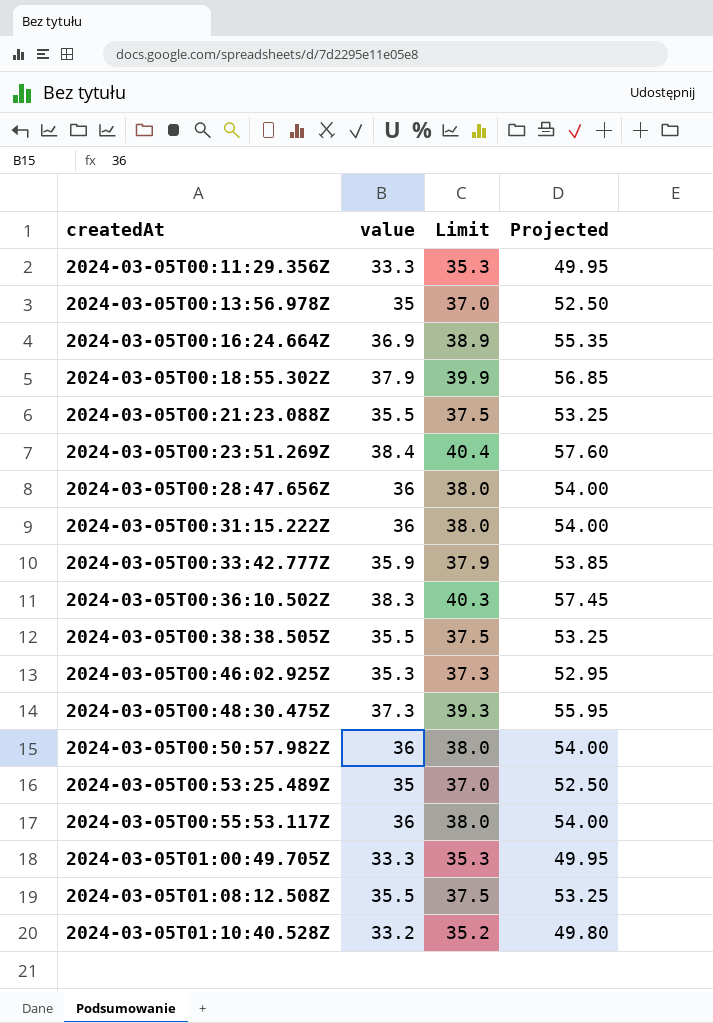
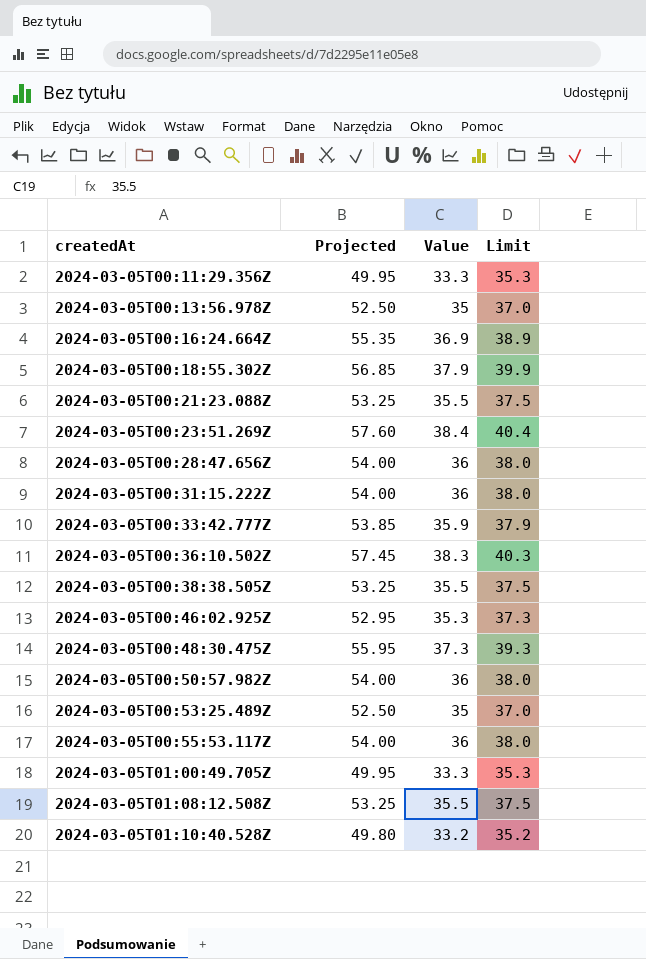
column Projected | position: 4 -> 2
column name: value -> Value

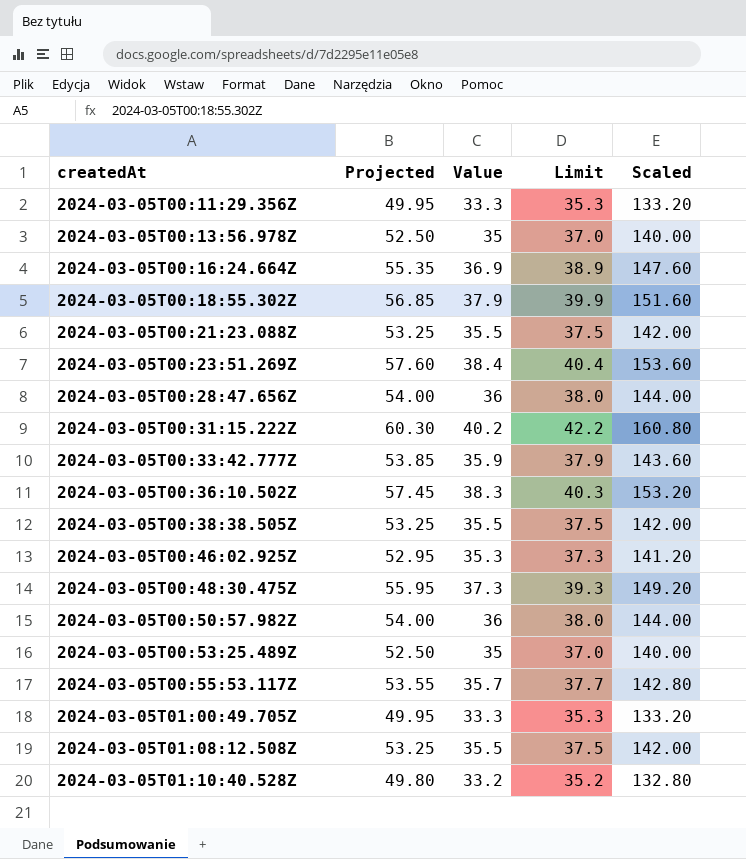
column Scaled | formula: none -> [Value] * 4
2024-03-05T00:31:15.222Z | Projected: 54.00 -> 60.30
2024-03-05T00:31:15.222Z | Value: 36 -> 40.2
2024-03-05T00:31:15.222Z | Limit: 38.0 -> 42.2
2024-03-05T00:55:53.117Z | Projected: 54.00 -> 53.55
2024-03-05T00:55:53.117Z | Value: 36 -> 35.7
2024-03-05T00:55:53.117Z | Limit: 38.0 -> 37.7

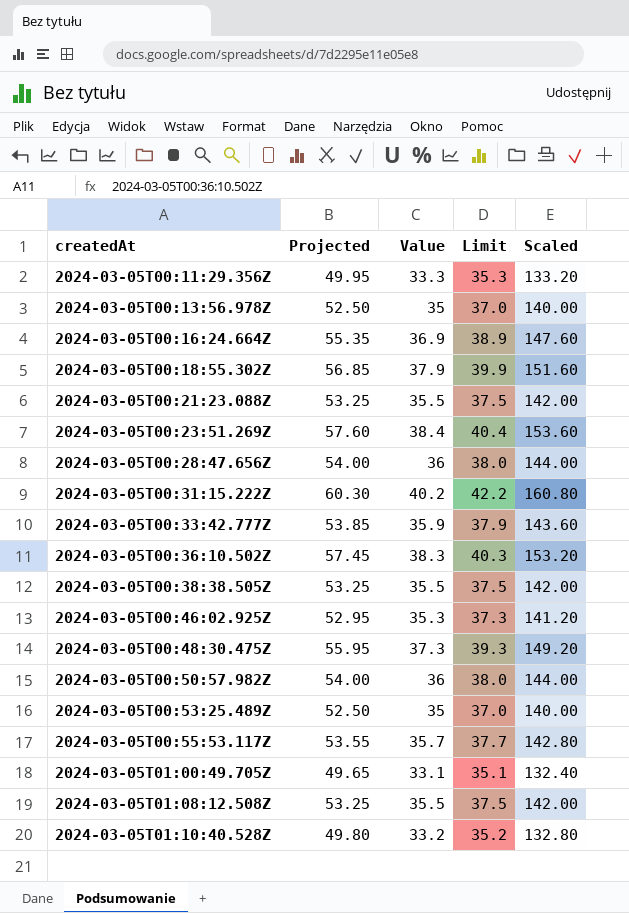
2024-03-05T01:00:49.705Z | Projected: 49.95 -> 49.65
2024-03-05T01:00:49.705Z | Value: 33.3 -> 33.1
2024-03-05T01:00:49.705Z | Limit: 35.3 -> 35.1
2024-03-05T01:00:49.705Z | Scaled: 133.20 -> 132.40

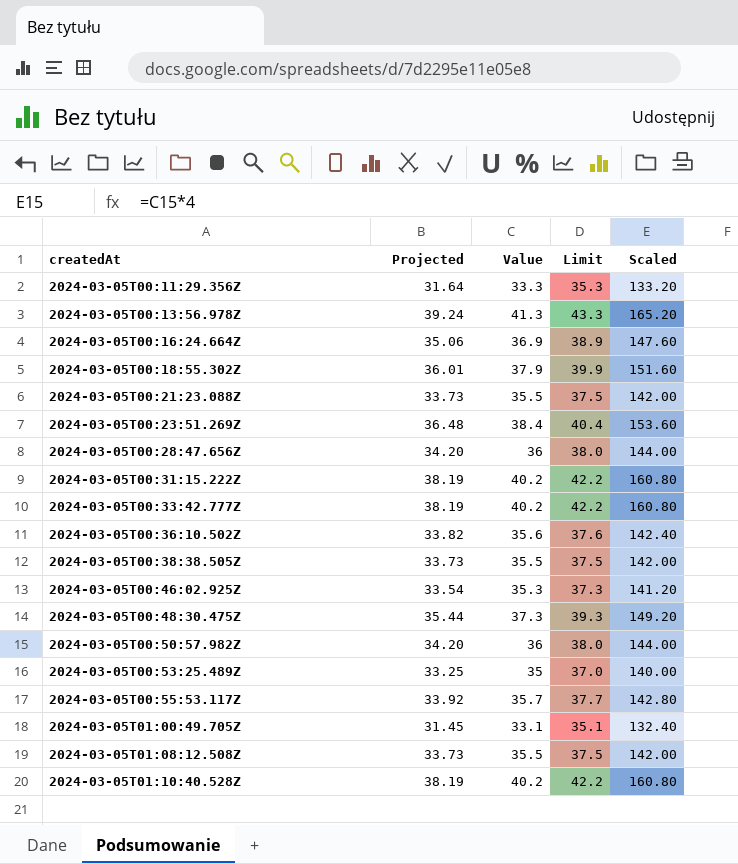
column Projected | formula: [Value] * 1.5 -> [Value] * 0.95
2024-03-05T00:13:56.978Z | Value: 35 -> 41.3
2024-03-05T00:13:56.978Z | Limit: 37.0 -> 43.3
2024-03-05T00:13:56.978Z | Scaled: 140.00 -> 165.20
2024-03-05T00:33:42.777Z | Value: 35.9 -> 40.2
2024-03-05T00:33:42.777Z | Limit: 37.9 -> 42.2
2024-03-05T00:33:42.777Z | Scaled: 143.60 -> 160.80
2024-03-05T00:36:10.502Z | Value: 38.3 -> 35.6
2024-03-05T00:36:10.502Z | Limit: 40.3 -> 37.6
2024-03-05T00:36:10.502Z | Scaled: 153.20 -> 142.40
2024-03-05T01:10:40.528Z | Value: 33.2 -> 40.2
2024-03-05T01:10:40.528Z | Limit: 35.2 -> 42.2
2024-03-05T01:10:40.528Z | Scaled: 132.80 -> 160.80

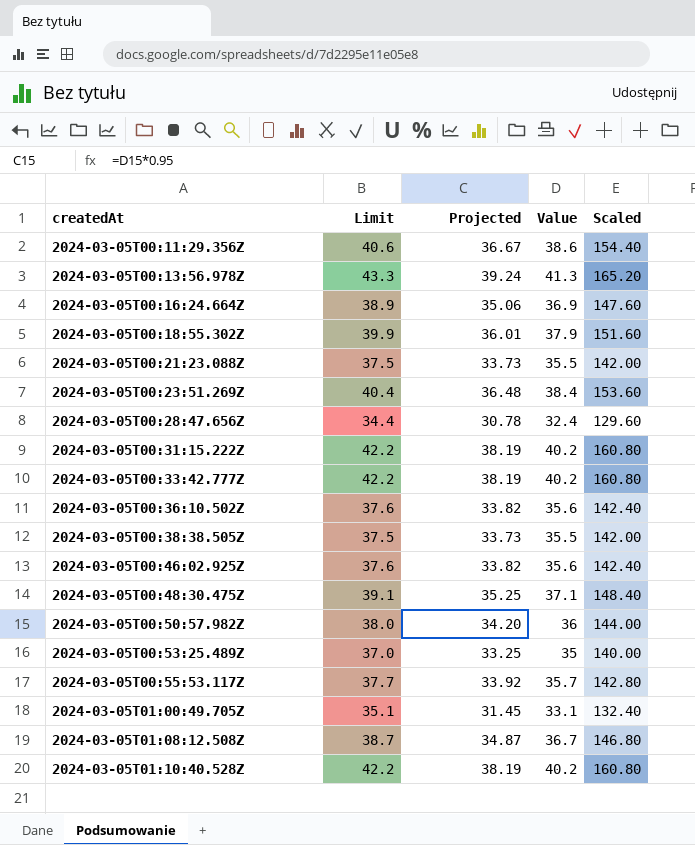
column Limit | position: 4 -> 2
2024-03-05T00:11:29.356Z | Limit: 35.3 -> 40.6
2024-03-05T00:11:29.356Z | Projected: 31.64 -> 36.67
2024-03-05T00:11:29.356Z | Value: 33.3 -> 38.6
2024-03-05T00:11:29.356Z | Scaled: 133.20 -> 154.40
2024-03-05T00:28:47.656Z | Limit: 38.0 -> 34.4
2024-03-05T00:28:47.656Z | Projected: 34.20 -> 30.78
2024-03-05T00:28:47.656Z | Value: 36 -> 32.4
2024-03-05T00:28:47.656Z | Scaled: 144.00 -> 129.60
2024-03-05T00:46:02.925Z | Limit: 37.3 -> 37.6
2024-03-05T00:46:02.925Z | Projected: 33.54 -> 33.82
2024-03-05T00:46:02.925Z | Value: 35.3 -> 35.6
2024-03-05T00:46:02.925Z | Scaled: 141.20 -> 142.40
2024-03-05T00:48:30.475Z | Limit: 39.3 -> 39.1
2024-03-05T00:48:30.475Z | Projected: 35.44 -> 35.25
2024-03-05T00:48:30.475Z | Value: 37.3 -> 37.1
2024-03-05T00:48:30.475Z | Scaled: 149.20 -> 148.40
2024-03-05T01:08:12.508Z | Limit: 37.5 -> 38.7
2024-03-05T01:08:12.508Z | Projected: 33.73 -> 34.87
2024-03-05T01:08:12.508Z | Value: 35.5 -> 36.7
2024-03-05T01:08:12.508Z | Scaled: 142.00 -> 146.80

